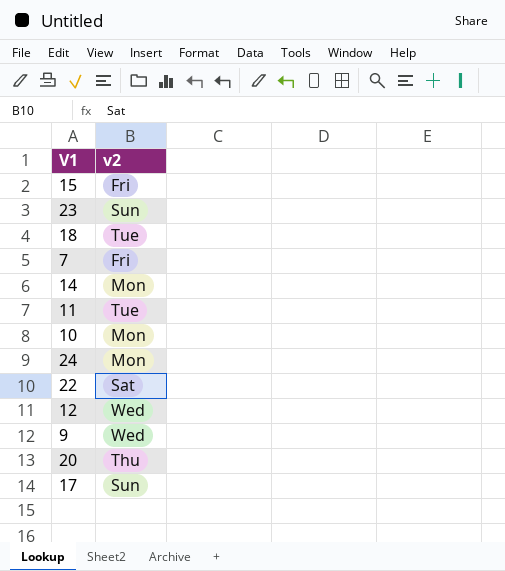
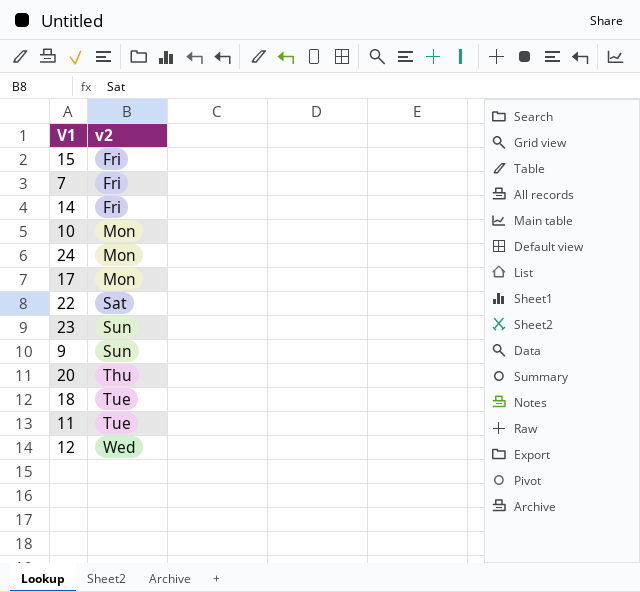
row order: none -> v2 ascending
14 | v2: Mon -> Fri
17 | v2: Sun -> Mon
9 | v2: Wed -> Sun

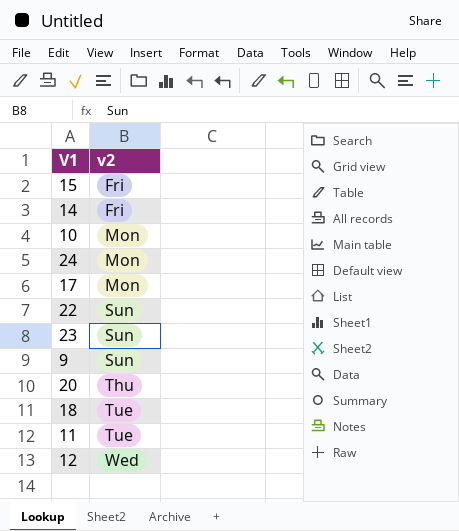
row 7: Fri -> none
22 | v2: Sat -> Sun

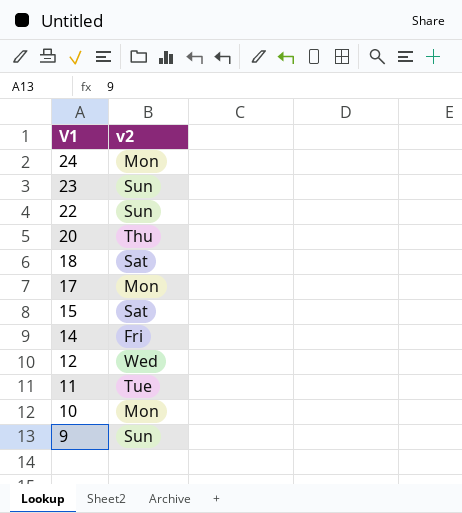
row order: v2 ascending -> V1 descending
18 | v2: Tue -> Sat
15 | v2: Fri -> Sat

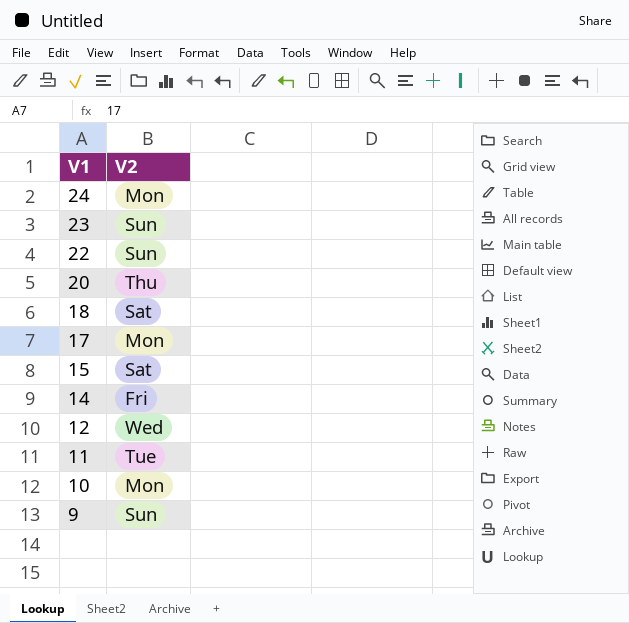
column name: v2 -> V2

